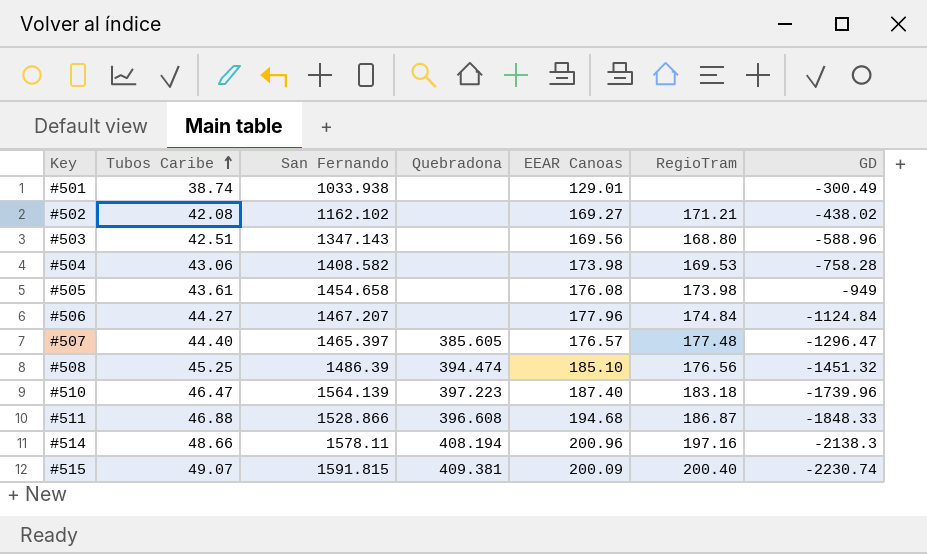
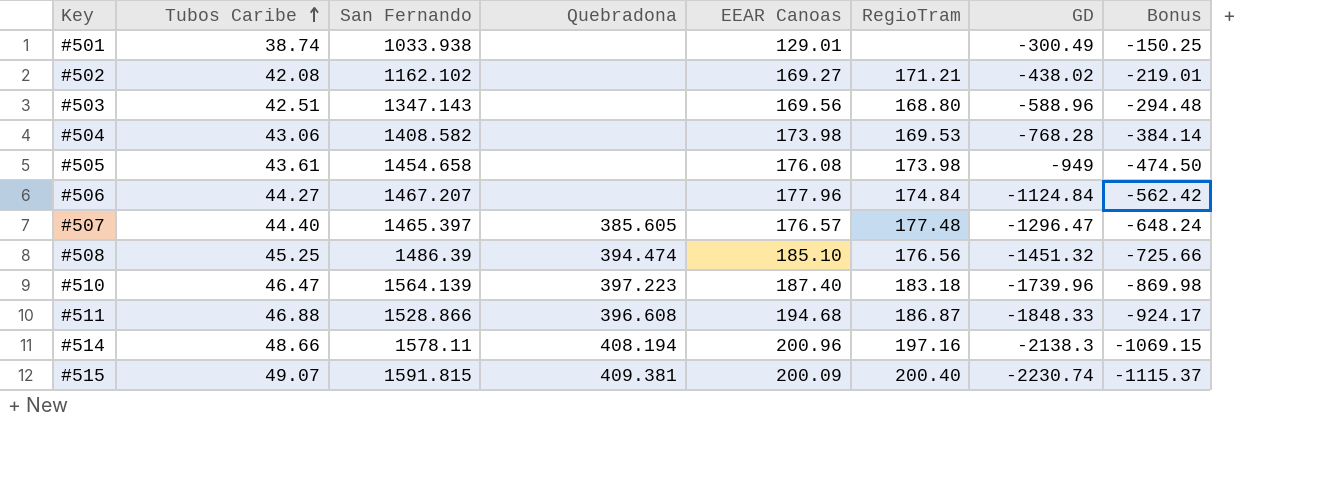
column Bonus | formula: none -> [GD] * 0.5
#504 | GD: -758.28 -> -768.28

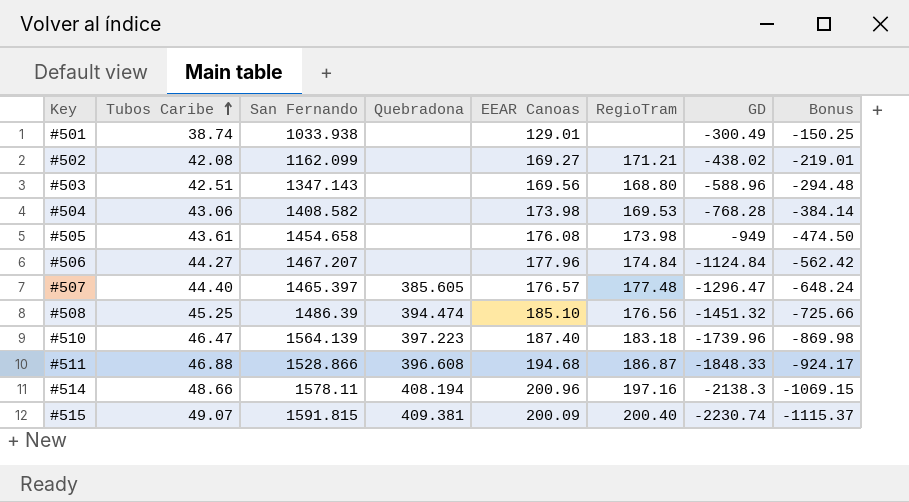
#502 | San Fernando: 1162.102 -> 1162.099

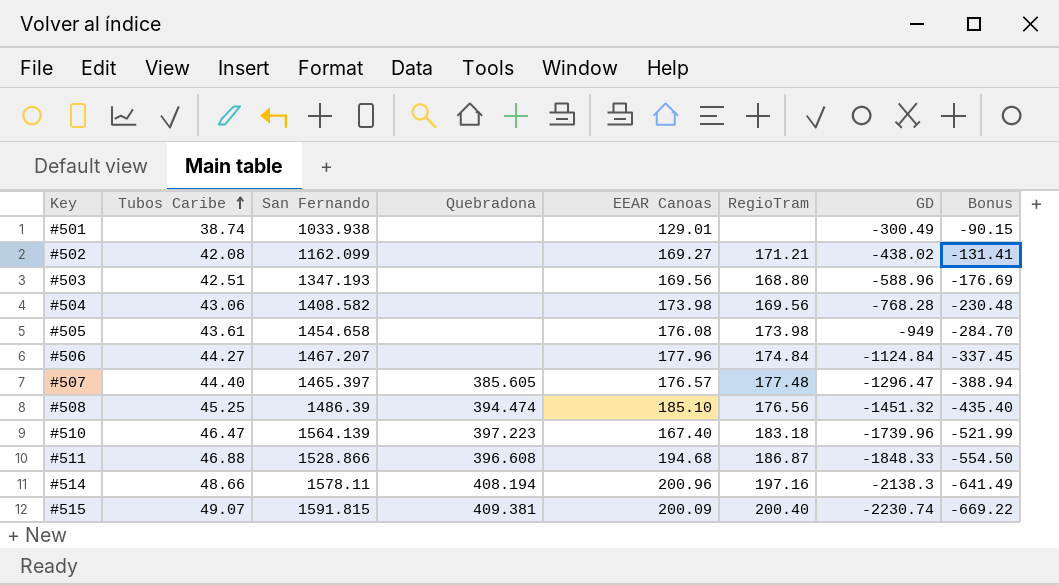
column Bonus | formula: [GD] * 0.5 -> [GD] * 0.3
#503 | San Fernando: 1347.143 -> 1347.193
#504 | RegioTram: 169.53 -> 169.56
#510 | EEAR Canoas: 187.40 -> 167.40

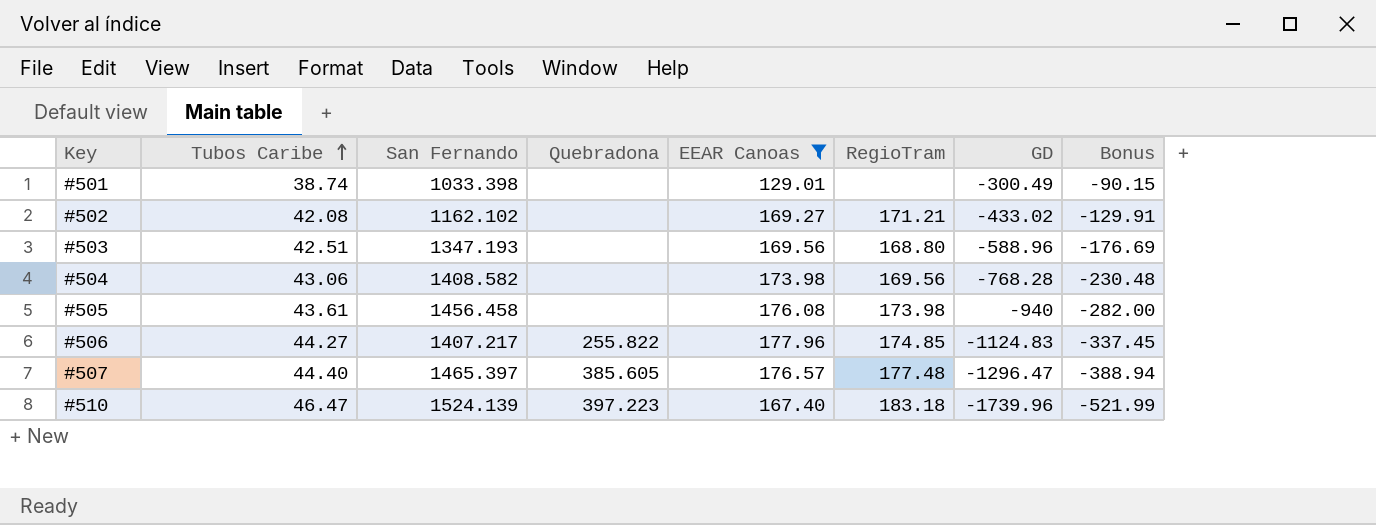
filter: none -> EEAR Canoas <= 177.96
#501 | San Fernando: 1033.938 -> 1033.398
#502 | San Fernando: 1162.099 -> 1162.102
#502 | GD: -438.02 -> -433.02
#502 | Bonus: -131.41 -> -129.91
#505 | San Fernando: 1454.658 -> 1456.458
#505 | GD: -949 -> -940
#505 | Bonus: -284.70 -> -282.00
#506 | San Fernando: 1467.207 -> 1407.217
#506 | Quebradona: none -> 255.822
#506 | RegioTram: 174.84 -> 174.85
#506 | GD: -1124.84 -> -1124.83
#510 | San Fernando: 1564.139 -> 1524.139

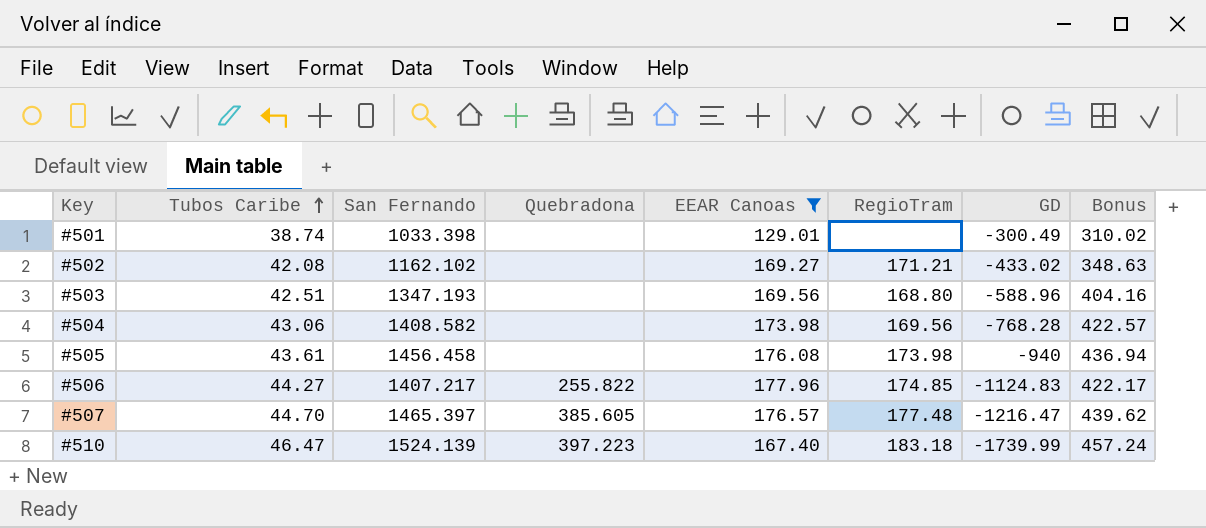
column Bonus | formula: [GD] * 0.3 -> [San Fernando] * 0.3
#507 | Tubos Caribe: 44.40 -> 44.70
#507 | GD: -1296.47 -> -1216.47
#510 | GD: -1739.96 -> -1739.99

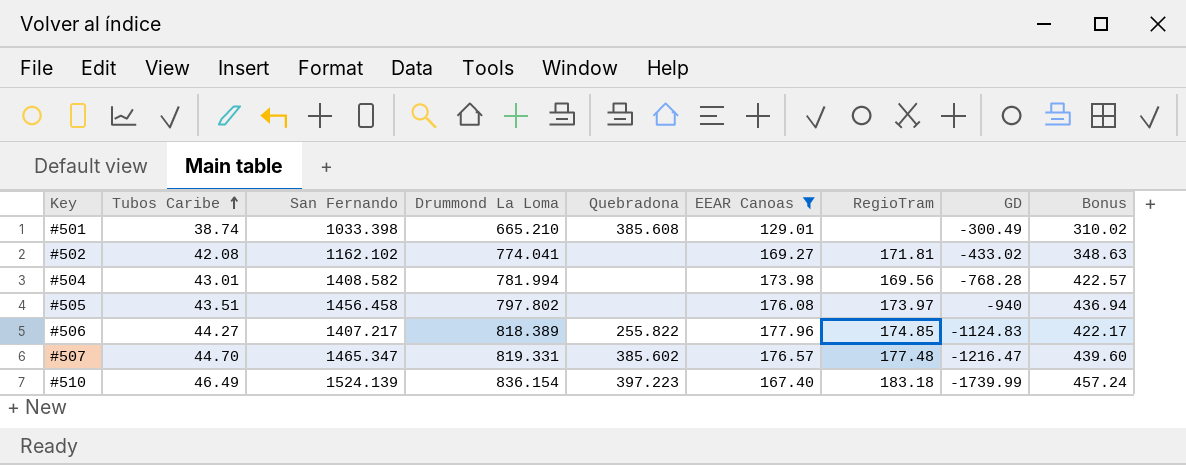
column Drummond La Loma | position: none -> 4
row #503: 42.51 | 1347.193 | none | 169.56 | 168.80 | -588.96 | 404.16 -> none
#501 | Quebradona: none -> 385.608
#502 | RegioTram: 171.21 -> 171.81
#504 | Tubos Caribe: 43.06 -> 43.01
#505 | Tubos Caribe: 43.61 -> 43.51
#505 | RegioTram: 173.98 -> 173.97
#507 | San Fernando: 1465.397 -> 1465.347
#507 | Quebradona: 385.605 -> 385.602
#507 | Bonus: 439.62 -> 439.60
#510 | Tubos Caribe: 46.47 -> 46.49

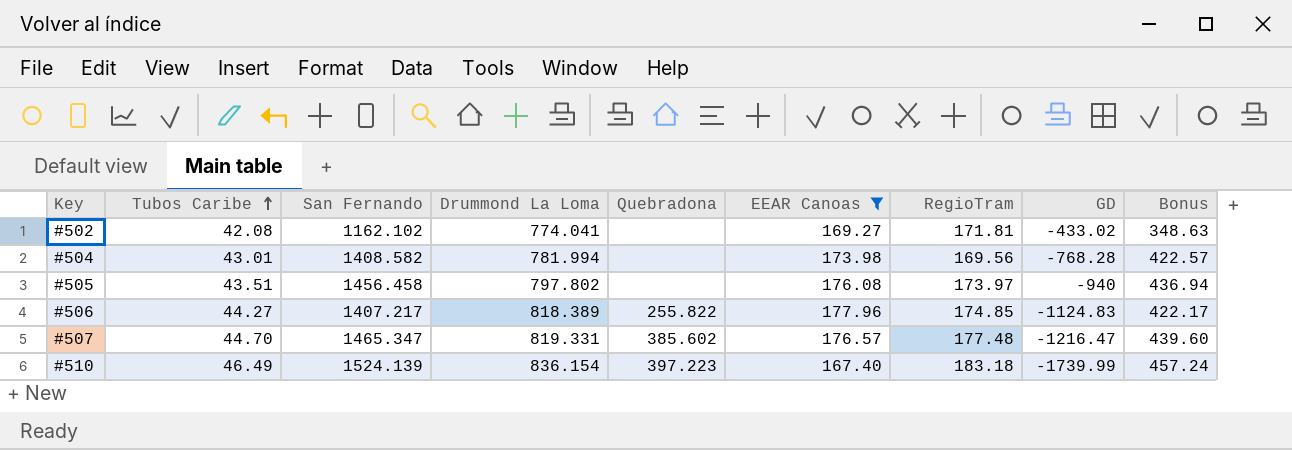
row #501: 38.74 | 1033.398 | 665.210 | 385.608 | 129.01 | none | -300.49 | 310.02 -> none

